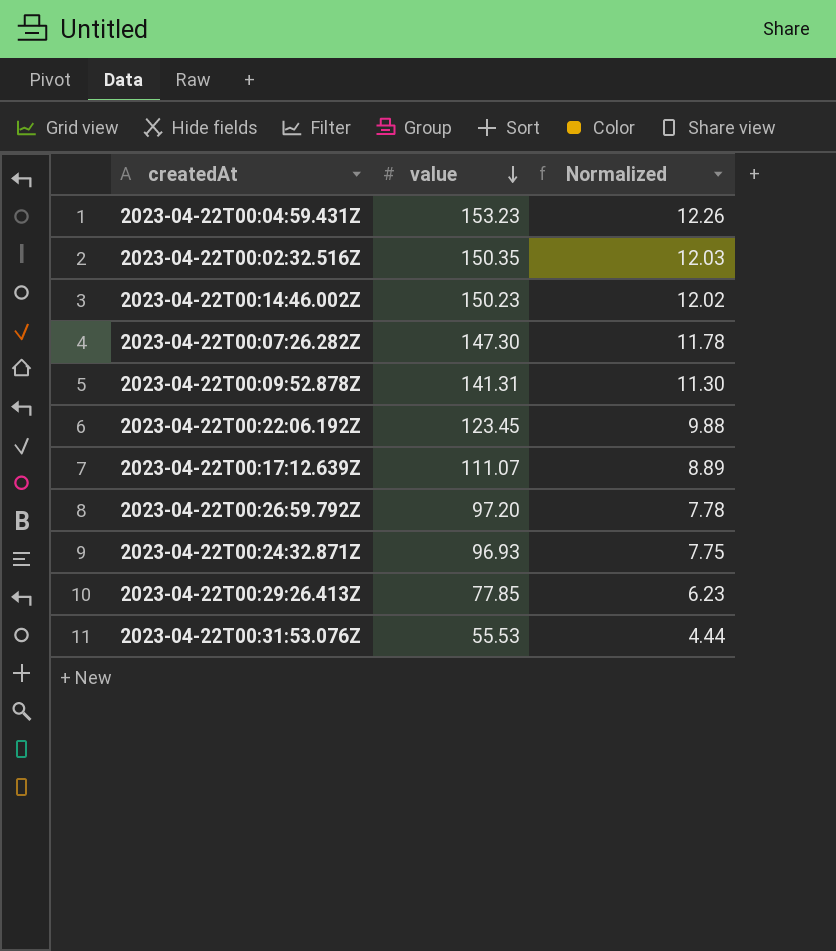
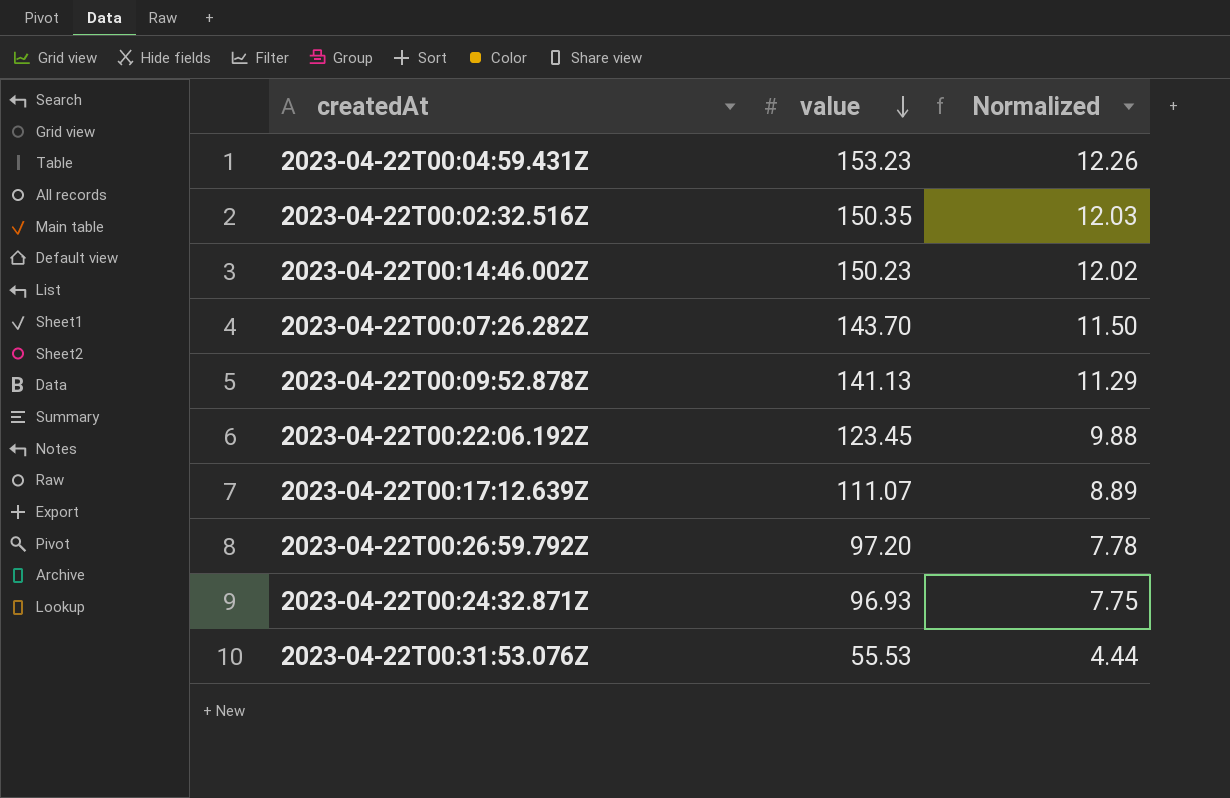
row 2023-04-22T00:29:26.413Z: 77.85 | 6.23 -> none
2023-04-22T00:07:26.282Z | value: 147.30 -> 143.70
2023-04-22T00:07:26.282Z | Normalized: 11.78 -> 11.50
2023-04-22T00:09:52.878Z | value: 141.31 -> 141.13
2023-04-22T00:09:52.878Z | Normalized: 11.30 -> 11.29

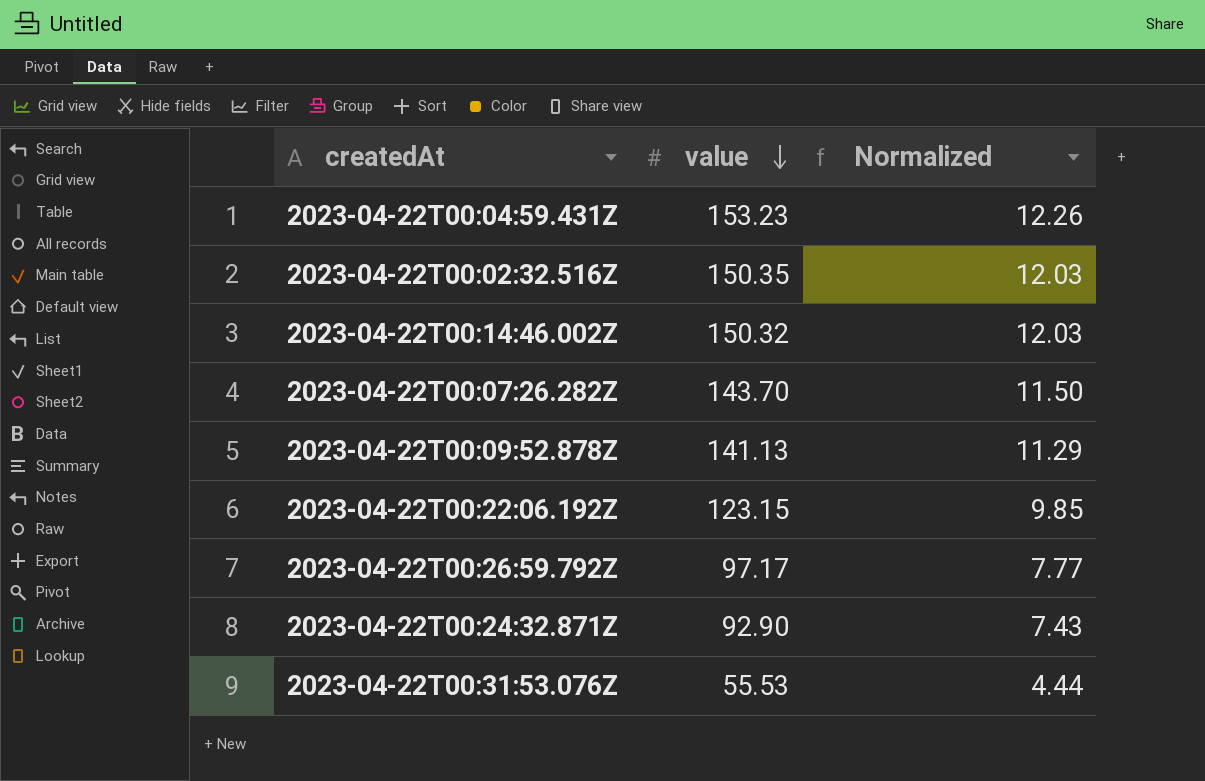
row 2023-04-22T00:17:12.639Z: 111.07 | 8.89 -> none
2023-04-22T00:14:46.002Z | value: 150.23 -> 150.32
2023-04-22T00:14:46.002Z | Normalized: 12.02 -> 12.03
2023-04-22T00:22:06.192Z | value: 123.45 -> 123.15
2023-04-22T00:22:06.192Z | Normalized: 9.88 -> 9.85
2023-04-22T00:26:59.792Z | value: 97.20 -> 97.17
2023-04-22T00:26:59.792Z | Normalized: 7.78 -> 7.77
2023-04-22T00:24:32.871Z | value: 96.93 -> 92.90
2023-04-22T00:24:32.871Z | Normalized: 7.75 -> 7.43

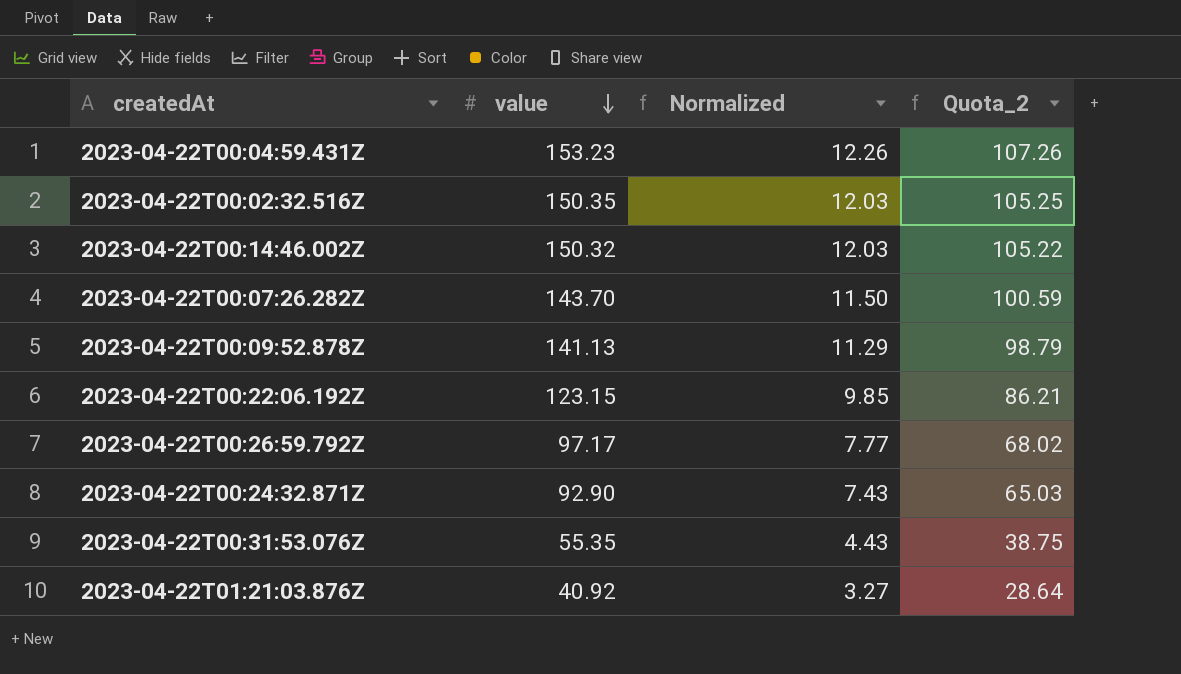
column Quota_2 | formula: none -> [value] * 0.7
2023-04-22T00:31:53.076Z | value: 55.53 -> 55.35
2023-04-22T00:31:53.076Z | Normalized: 4.44 -> 4.43
row 2023-04-22T01:21:03.876Z: none -> 40.92 | 3.27 | 28.64

